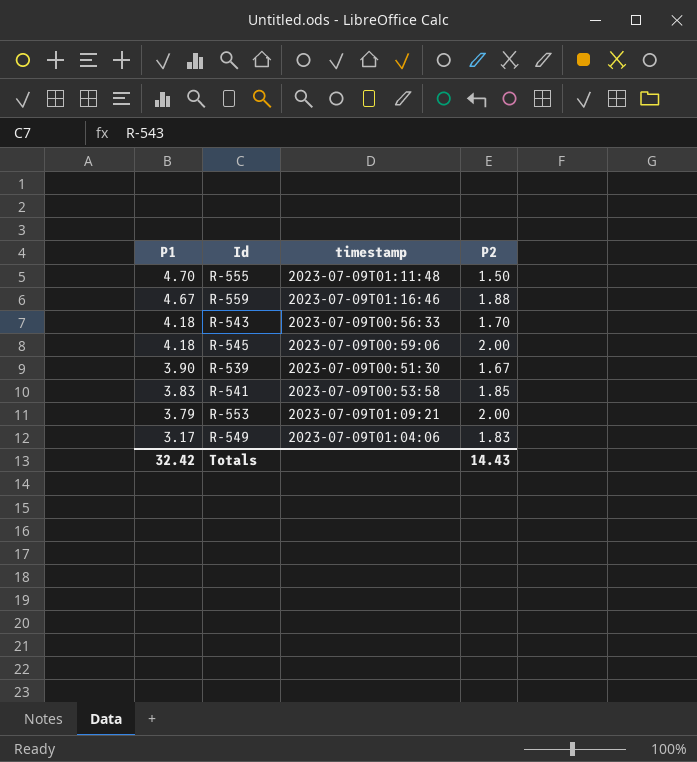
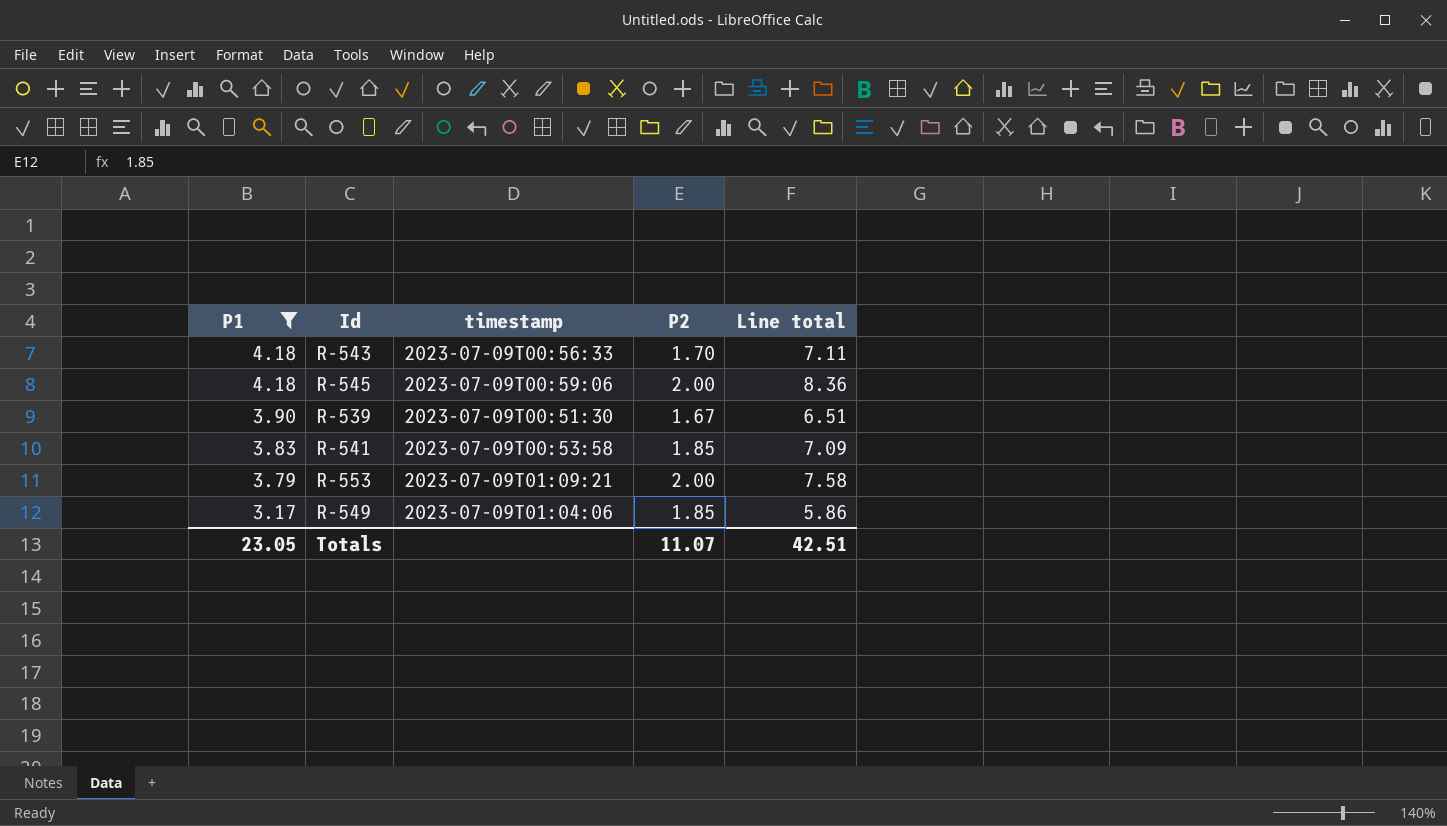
filter: none -> P1 <= 4.18
column Line total | formula: none -> [P1] * [P2]
R-549 | P2: 1.83 -> 1.85
Totals | P1: 32.42 -> 23.05
Totals | P2: 14.43 -> 11.07

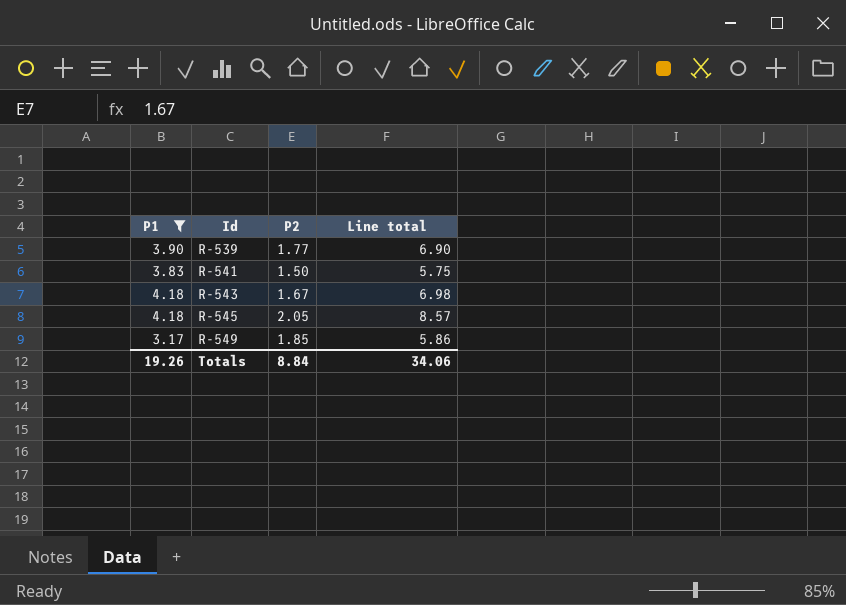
row order: P1 descending -> Id ascending
column timestamp | position: 3 -> none
row R-553: 3.79 | 2023-07-09T01:09:21 | 2.00 | 7.58 -> none
R-539 | P2: 1.67 -> 1.77
R-539 | Line total: 6.51 -> 6.90
R-541 | P2: 1.85 -> 1.50
R-541 | Line total: 7.09 -> 5.75
R-543 | P2: 1.70 -> 1.67
R-543 | Line total: 7.11 -> 6.98
R-545 | P2: 2.00 -> 2.05
R-545 | Line total: 8.36 -> 8.57
Totals | P1: 23.05 -> 19.26
Totals | P2: 11.07 -> 8.84
Totals | Line total: 42.51 -> 34.06

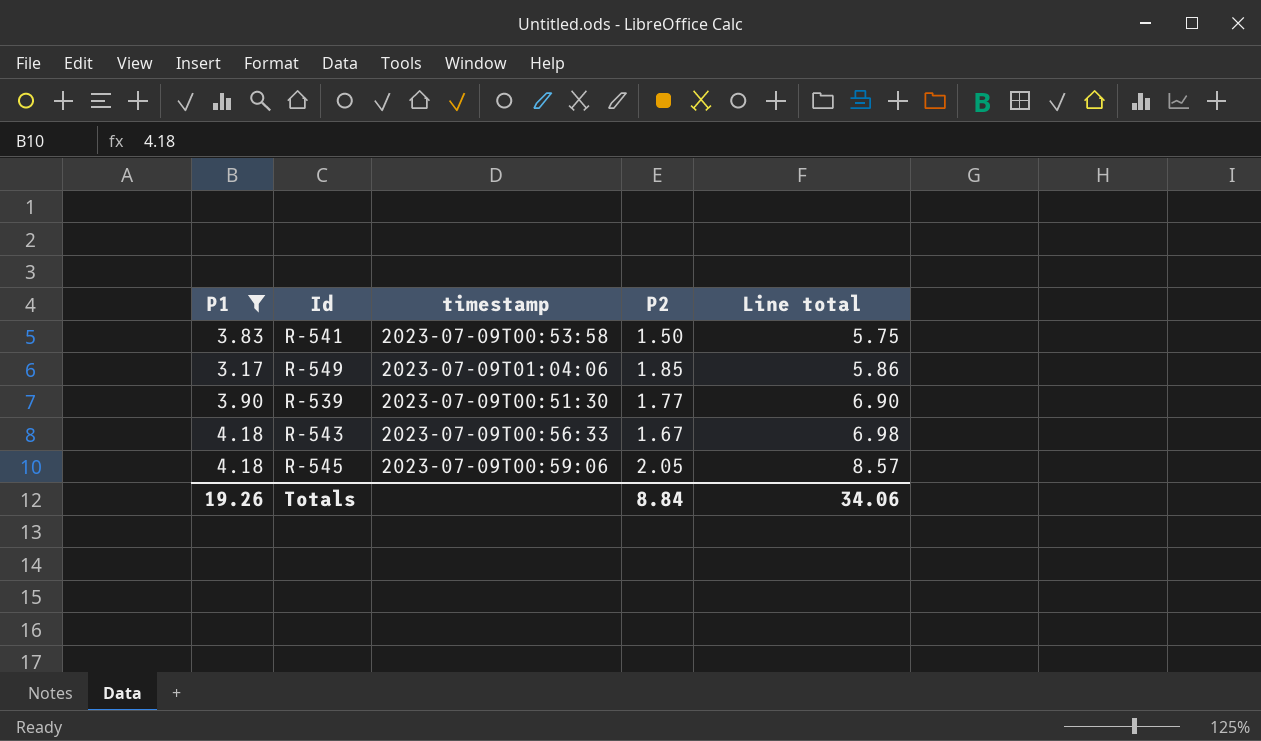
row order: Id ascending -> Line total ascending
column timestamp | position: none -> 3

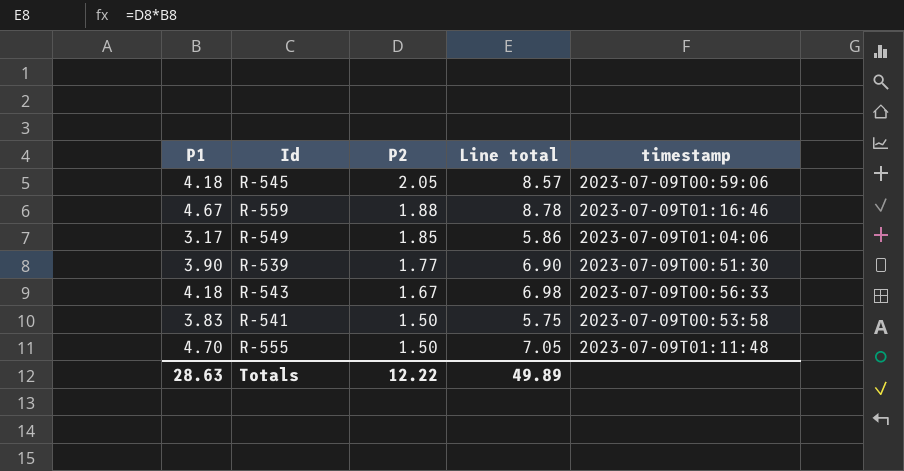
filter: P1 <= 4.18 -> none
row order: Line total ascending -> P2 descending
column timestamp | position: 3 -> 5
Totals | P1: 19.26 -> 28.63
Totals | P2: 8.84 -> 12.22
Totals | Line total: 34.06 -> 49.89

